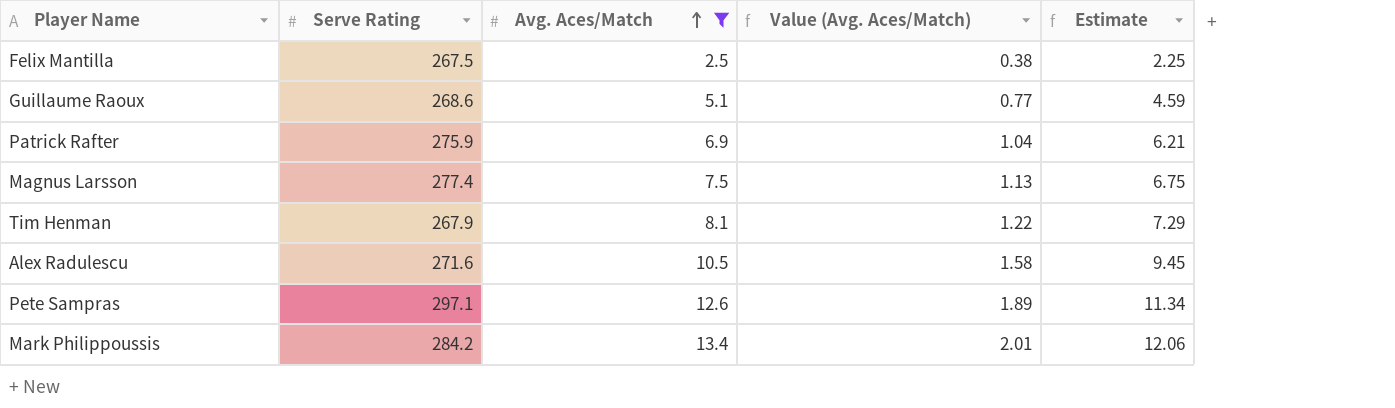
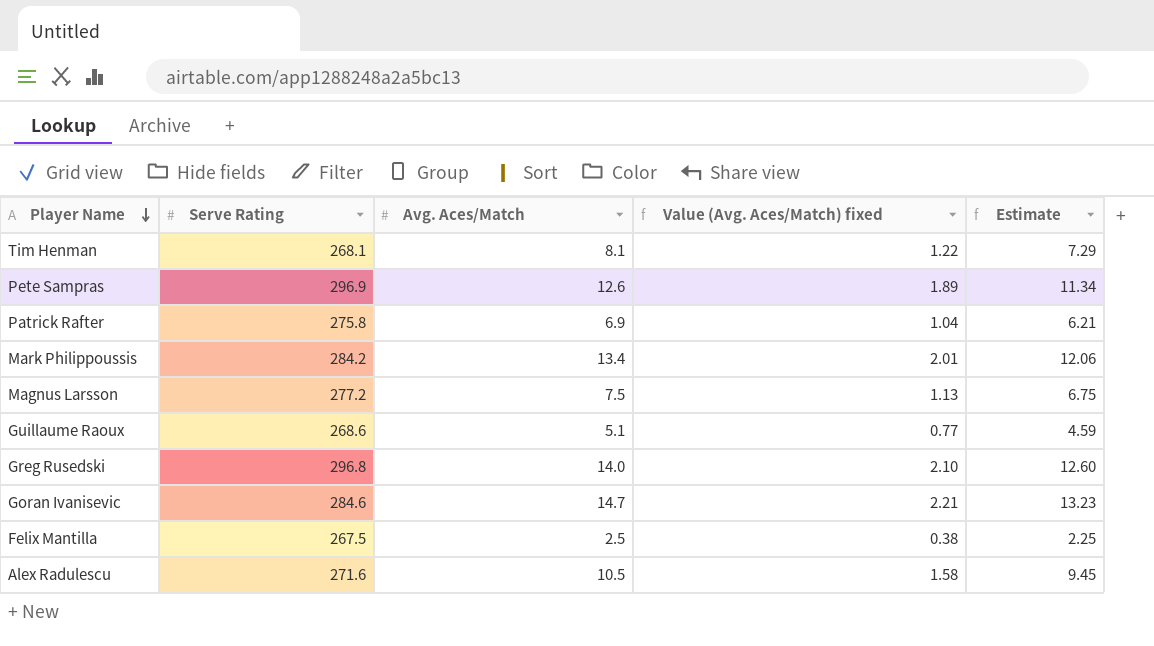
filter: Avg. Aces/Match <= 13.4 -> none
row order: Avg. Aces/Match ascending -> Player Name descending
column name: Value (Avg. Aces/Match) -> Value (Avg. Aces/Match) fixed
Tim Henman | Serve Rating: 267.9 -> 268.1
Pete Sampras | Serve Rating: 297.1 -> 296.9
Patrick Rafter | Serve Rating: 275.9 -> 275.8
Magnus Larsson | Serve Rating: 277.4 -> 277.2

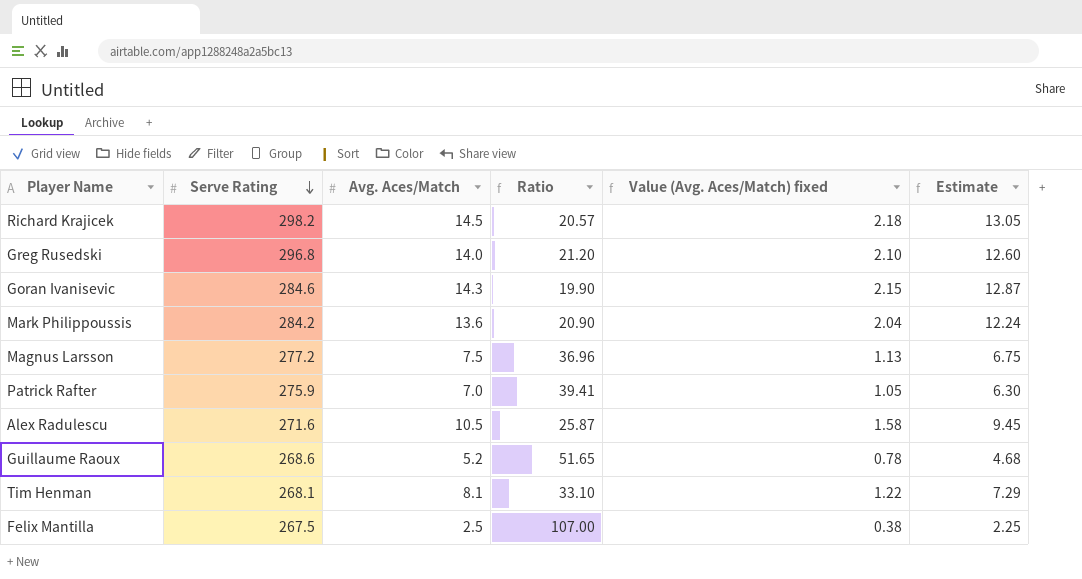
row order: Player Name descending -> Serve Rating descending
column Ratio | formula: none -> [Serve Rating] / [Avg. Aces/Match]
row Pete Sampras: 296.9 | 12.6 | 1.89 | 11.34 -> none
row Richard Krajicek: none -> 298.2 | 14.5 | 20.57 | 2.18 | 13.05
Goran Ivanisevic | Avg. Aces/Match: 14.7 -> 14.3
Goran Ivanisevic | Value (Avg. Aces/Match) fixed: 2.21 -> 2.15
Goran Ivanisevic | Estimate: 13.23 -> 12.87
Mark Philippoussis | Avg. Aces/Match: 13.4 -> 13.6
Mark Philippoussis | Value (Avg. Aces/Match) fixed: 2.01 -> 2.04
Mark Philippoussis | Estimate: 12.06 -> 12.24
Patrick Rafter | Serve Rating: 275.8 -> 275.9
Patrick Rafter | Avg. Aces/Match: 6.9 -> 7.0
Patrick Rafter | Value (Avg. Aces/Match) fixed: 1.04 -> 1.05
Patrick Rafter | Estimate: 6.21 -> 6.30
Guillaume Raoux | Avg. Aces/Match: 5.1 -> 5.2
Guillaume Raoux | Value (Avg. Aces/Match) fixed: 0.77 -> 0.78
Guillaume Raoux | Estimate: 4.59 -> 4.68

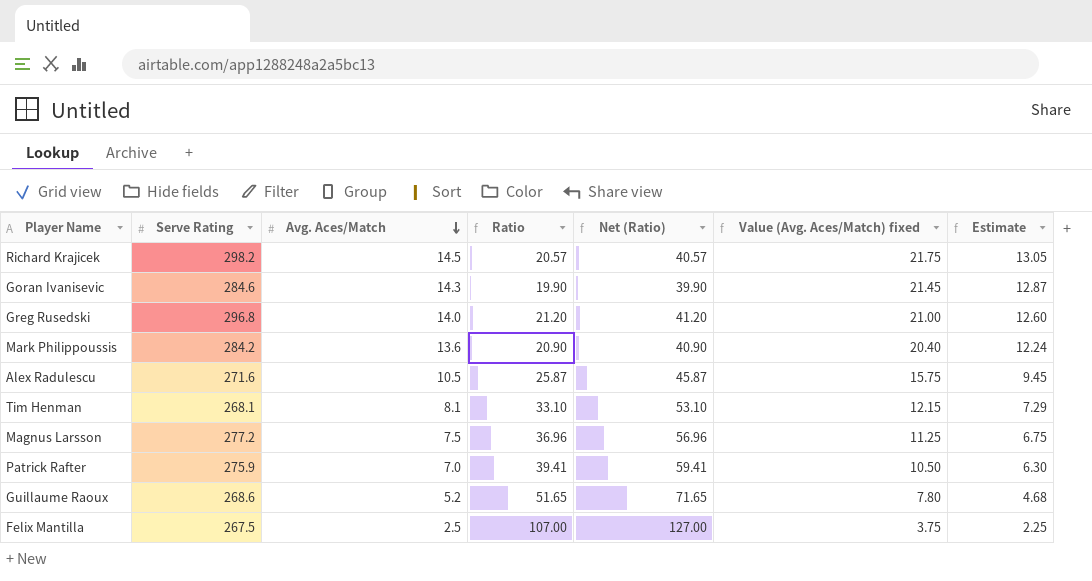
row order: Serve Rating descending -> Avg. Aces/Match descending
column Net (Ratio) | formula: none -> [Ratio] + 20
column Value (Avg. Aces/Match) fixed | formula: [Avg. Aces/Match] * 0.15 -> [Avg. Aces/Match] * 1.5

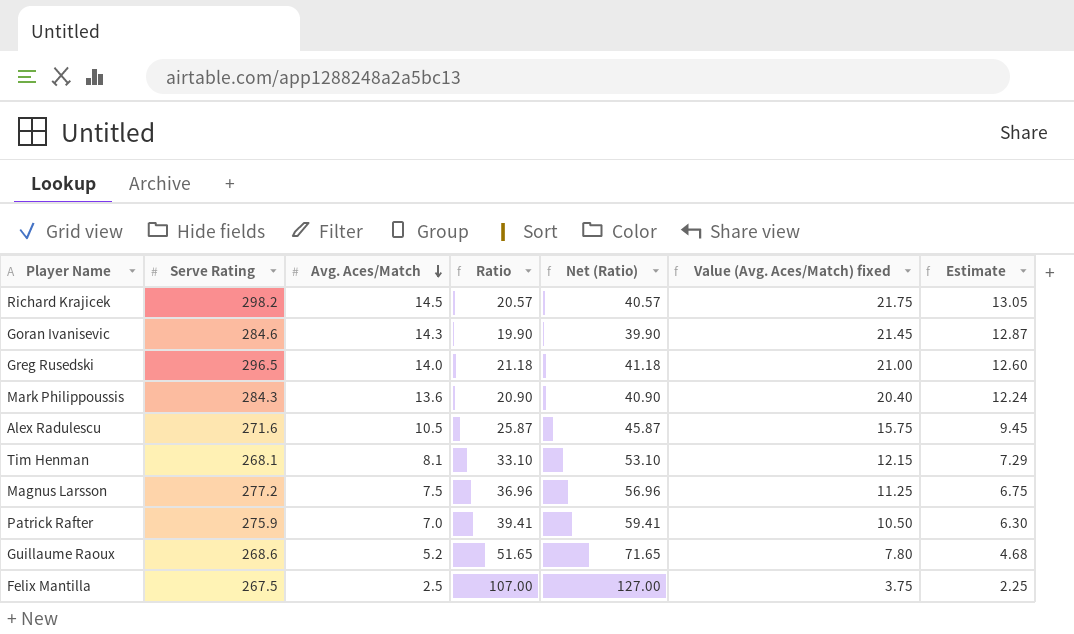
Greg Rusedski | Serve Rating: 296.8 -> 296.5
Greg Rusedski | Ratio: 21.20 -> 21.18
Greg Rusedski | Net (Ratio): 41.20 -> 41.18
Mark Philippoussis | Serve Rating: 284.2 -> 284.3

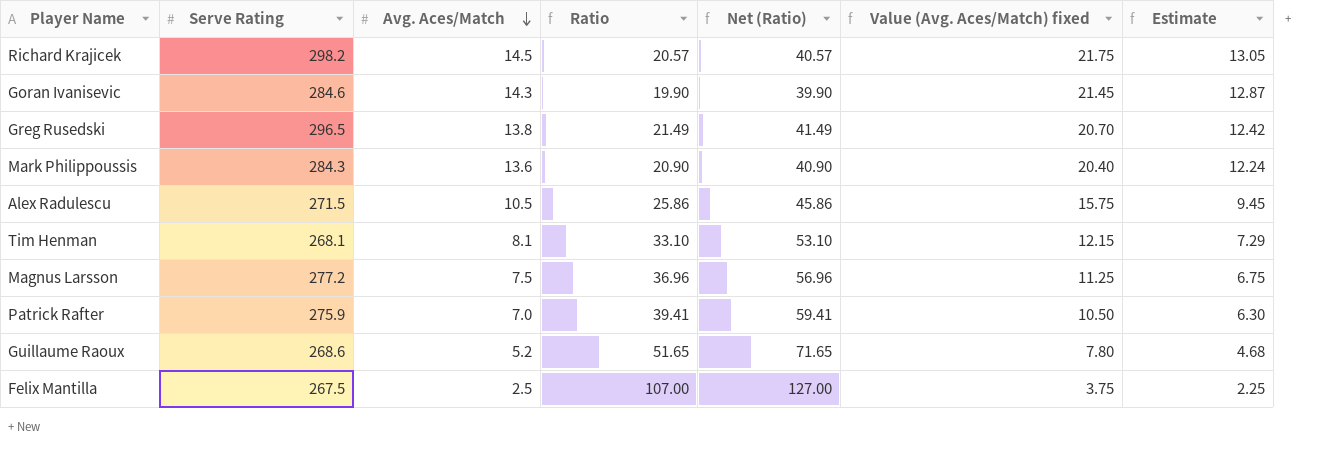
Greg Rusedski | Avg. Aces/Match: 14.0 -> 13.8
Greg Rusedski | Ratio: 21.18 -> 21.49
Greg Rusedski | Net (Ratio): 41.18 -> 41.49
Greg Rusedski | Value (Avg. Aces/Match) fixed: 21.00 -> 20.70
Greg Rusedski | Estimate: 12.60 -> 12.42
Alex Radulescu | Serve Rating: 271.6 -> 271.5
Alex Radulescu | Ratio: 25.87 -> 25.86
Alex Radulescu | Net (Ratio): 45.87 -> 45.86

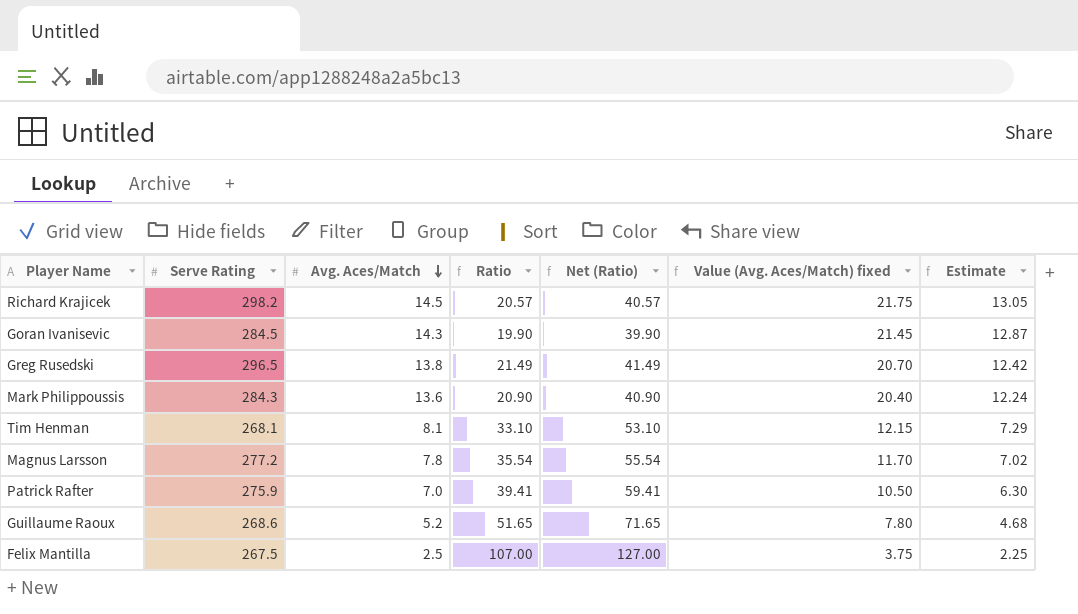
row Alex Radulescu: 271.5 | 10.5 | 25.86 | 45.86 | 15.75 | 9.45 -> none
Goran Ivanisevic | Serve Rating: 284.6 -> 284.5
Magnus Larsson | Avg. Aces/Match: 7.5 -> 7.8
Magnus Larsson | Ratio: 36.96 -> 35.54
Magnus Larsson | Net (Ratio): 56.96 -> 55.54
Magnus Larsson | Value (Avg. Aces/Match) fixed: 11.25 -> 11.70
Magnus Larsson | Estimate: 6.75 -> 7.02

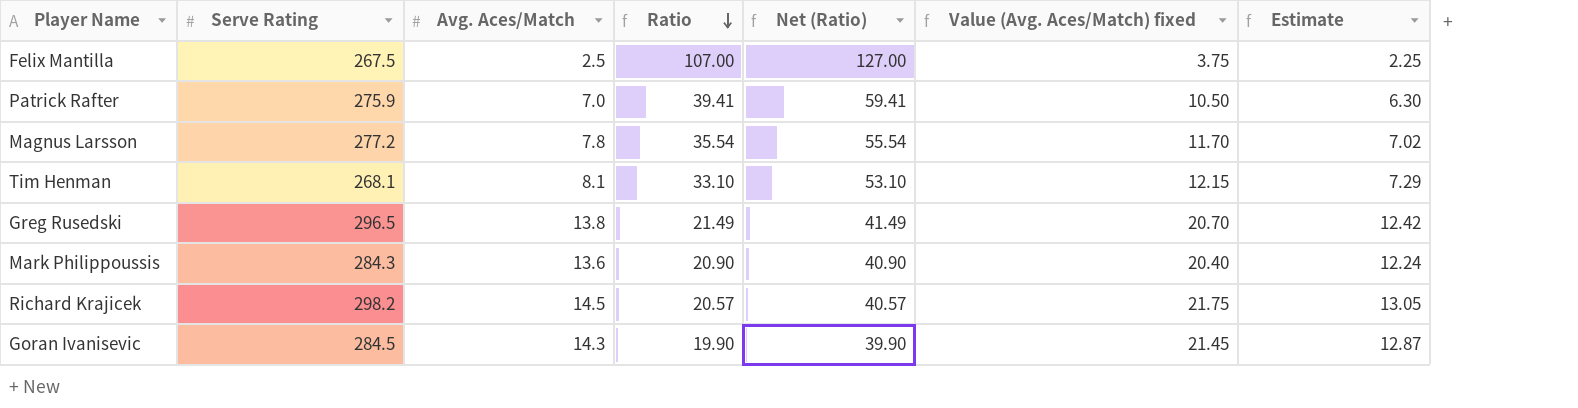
row order: Avg. Aces/Match descending -> Ratio descending
row Guillaume Raoux: 268.6 | 5.2 | 51.65 | 71.65 | 7.80 | 4.68 -> none

